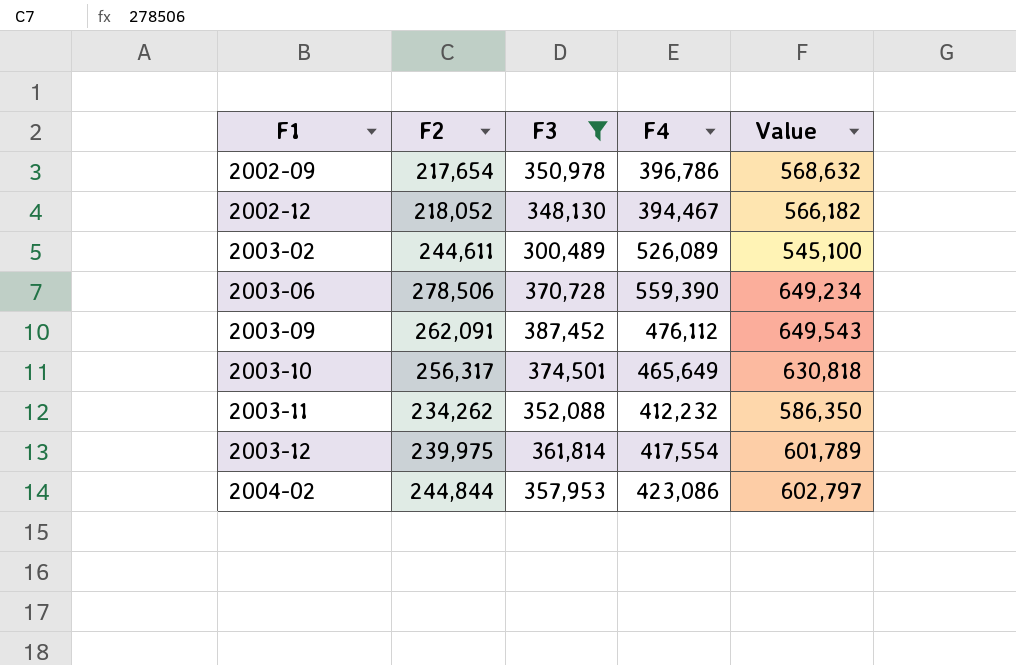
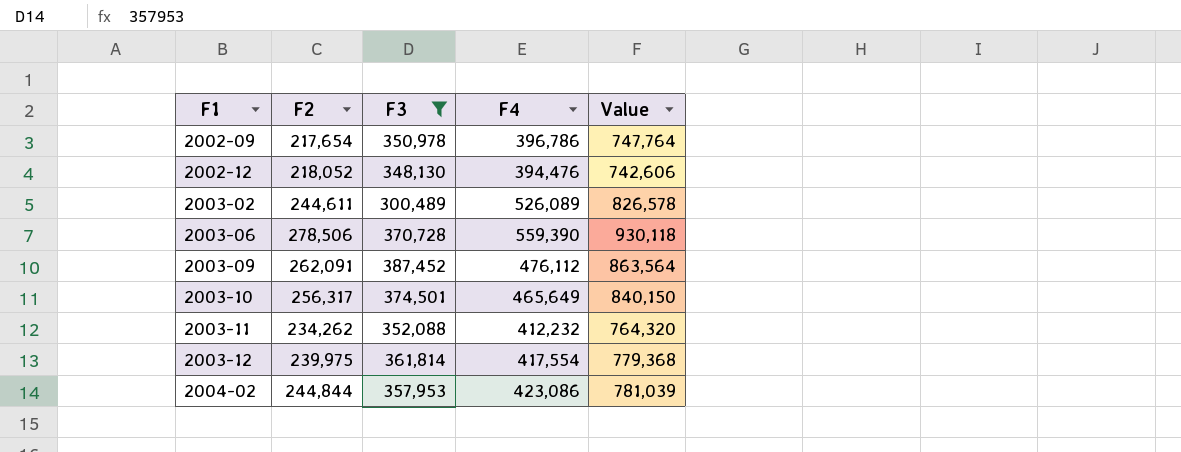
column Value | formula: [F2] + [F3] -> [F3] + [F4]
2002-12 | F4: 394,467 -> 394,476

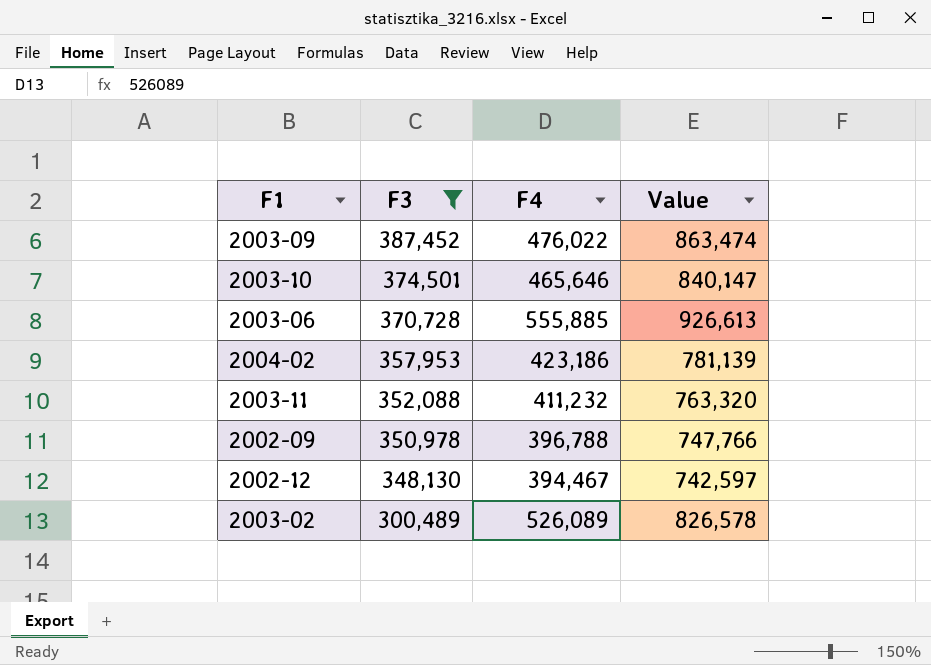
row order: F1 ascending -> F3 descending
column F2 | position: 2 -> none
row 2003-12: 239,975 | 361,814 | 417,554 | 779,368 -> none
2003-09 | F4: 476,112 -> 476,022
2003-09 | Value: 863,564 -> 863,474
2003-10 | F4: 465,649 -> 465,646
2003-10 | Value: 840,150 -> 840,147
2003-06 | F4: 559,390 -> 555,885
2003-06 | Value: 930,118 -> 926,613
2004-02 | F4: 423,086 -> 423,186
2004-02 | Value: 781,039 -> 781,139
2003-11 | F4: 412,232 -> 411,232
2003-11 | Value: 764,320 -> 763,320
2002-09 | F4: 396,786 -> 396,788
2002-09 | Value: 747,764 -> 747,766
2002-12 | F4: 394,476 -> 394,467
2002-12 | Value: 742,606 -> 742,597

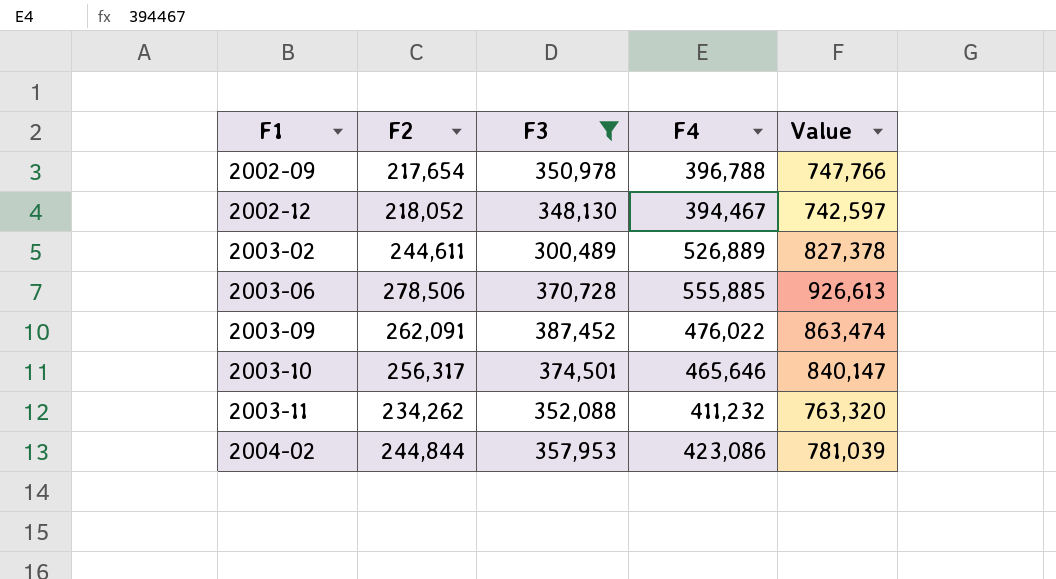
row order: F3 descending -> F1 ascending
column F2 | position: none -> 2
2003-02 | F4: 526,089 -> 526,889
2003-02 | Value: 826,578 -> 827,378
2004-02 | F4: 423,186 -> 423,086
2004-02 | Value: 781,139 -> 781,039

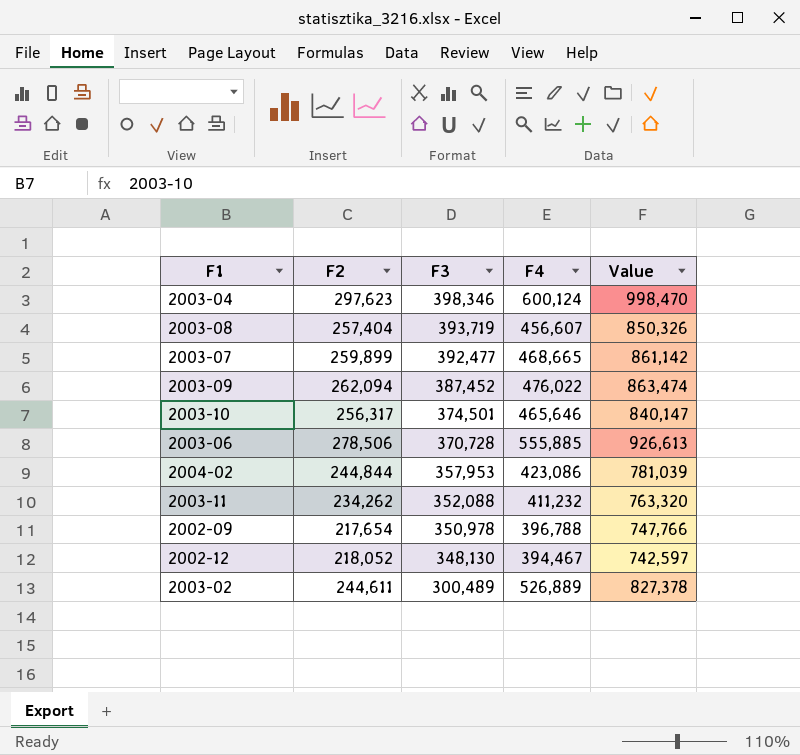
filter: F3 <= 387,452 -> none
row order: F1 ascending -> F3 descending
2003-09 | F2: 262,091 -> 262,094

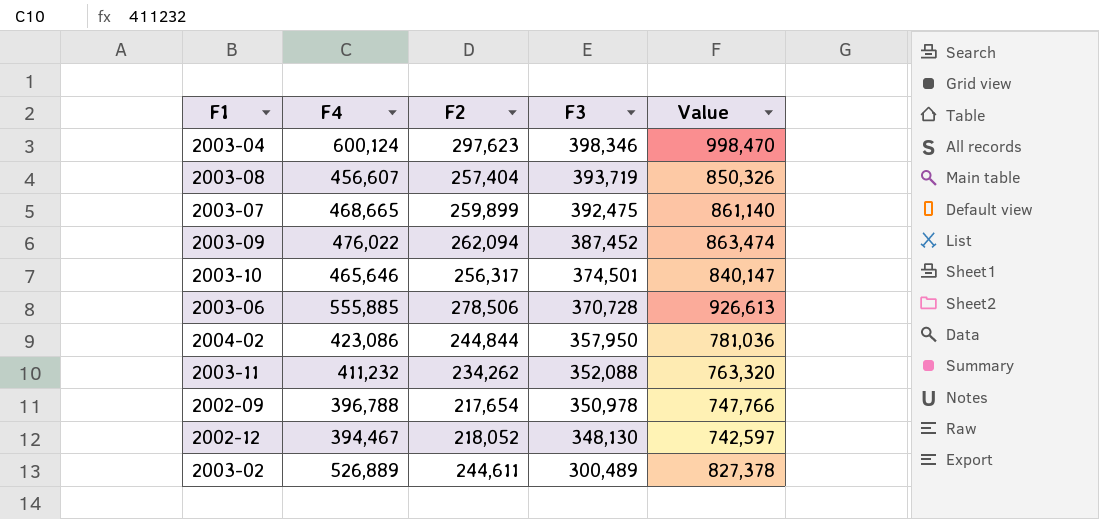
column F4 | position: 4 -> 2
2003-07 | F3: 392,477 -> 392,475
2003-07 | Value: 861,142 -> 861,140
2004-02 | F3: 357,953 -> 357,950
2004-02 | Value: 781,039 -> 781,036

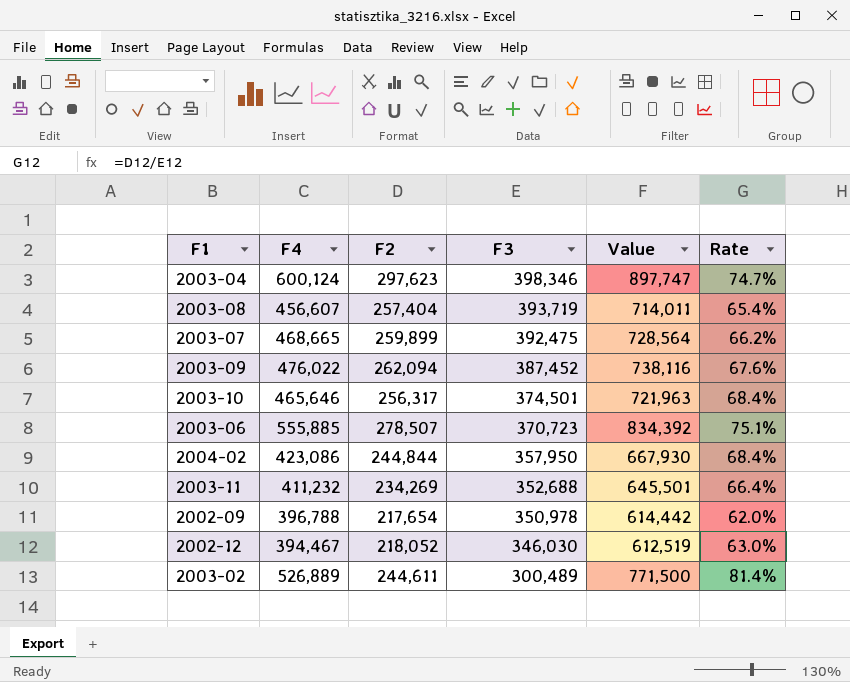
column Value | formula: [F4] + [F3] -> [F4] + [F2]
column Rate | formula: none -> [F2] / [F3]
2003-06 | F2: 278,506 -> 278,507
2003-06 | F3: 370,728 -> 370,723
2003-11 | F2: 234,262 -> 234,269
2003-11 | F3: 352,088 -> 352,688
2002-12 | F3: 348,130 -> 346,030

